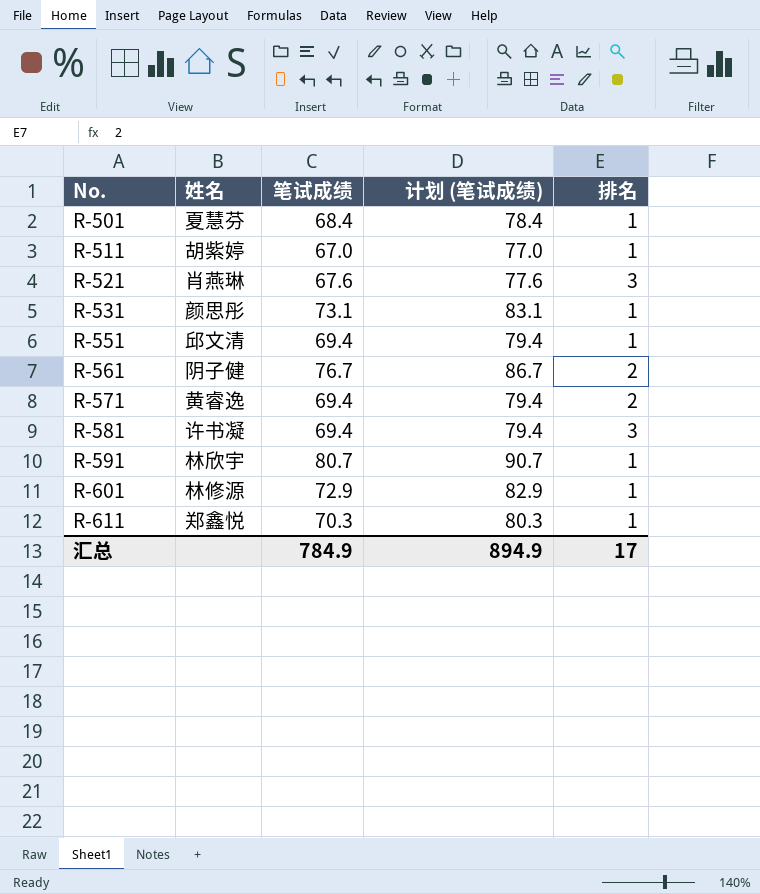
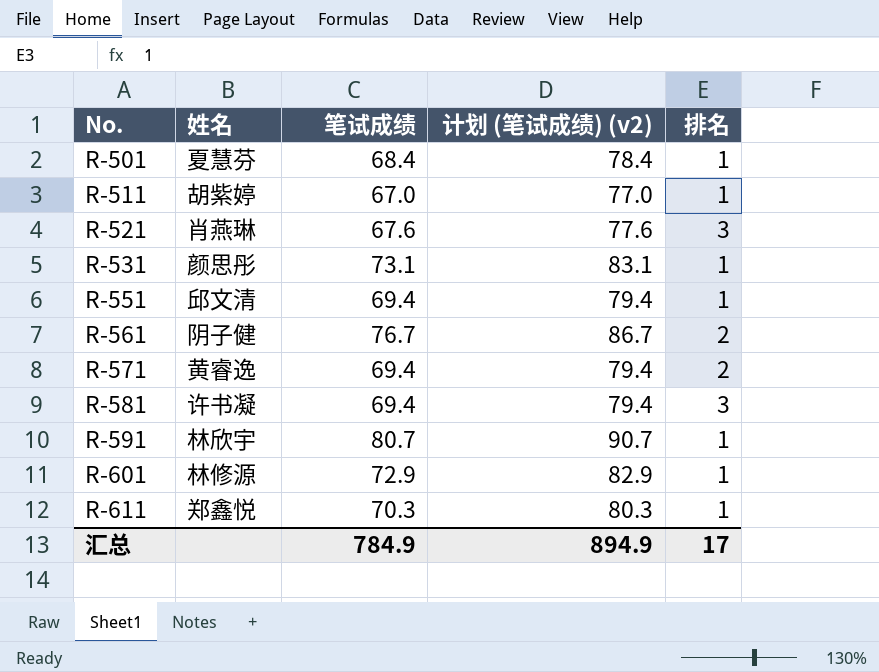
column name: 计划 (笔试成绩) -> 计划 (笔试成绩) (v2)

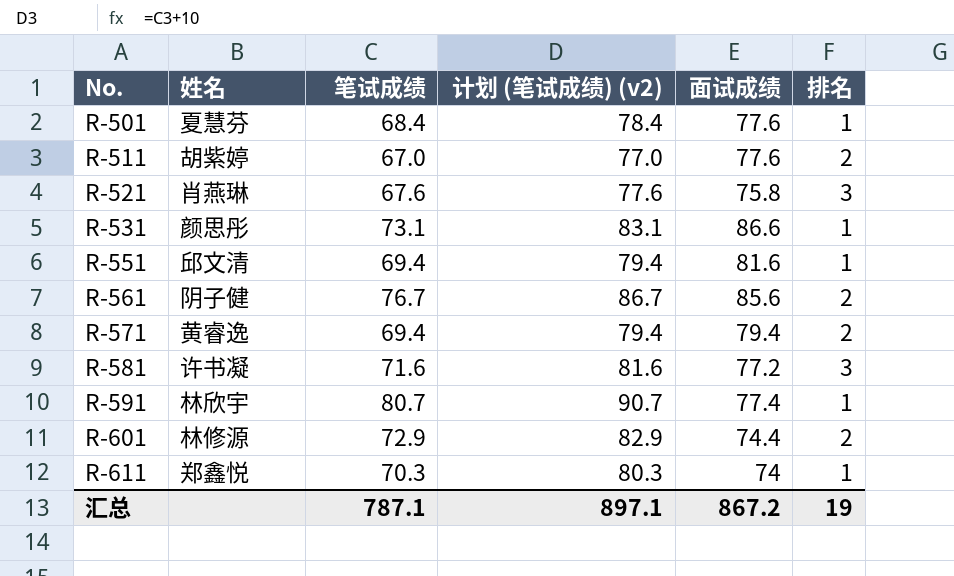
column 面试成绩 | position: none -> 5
R-511 | 排名: 1 -> 2
R-581 | 笔试成绩: 69.4 -> 71.6
R-581 | 计划 (笔试成绩) (v2): 79.4 -> 81.6
R-601 | 排名: 1 -> 2
汇总 | 笔试成绩: 784.9 -> 787.1
汇总 | 计划 (笔试成绩) (v2): 894.9 -> 897.1
汇总 | 排名: 17 -> 19

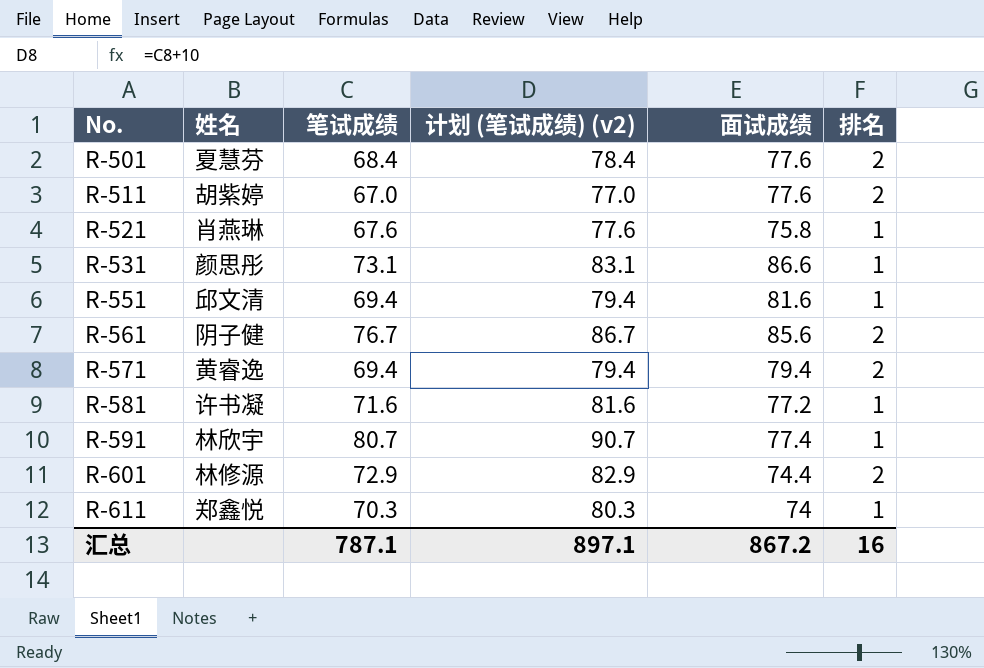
R-501 | 排名: 1 -> 2
R-521 | 排名: 3 -> 1
R-581 | 排名: 3 -> 1
汇总 | 排名: 19 -> 16

